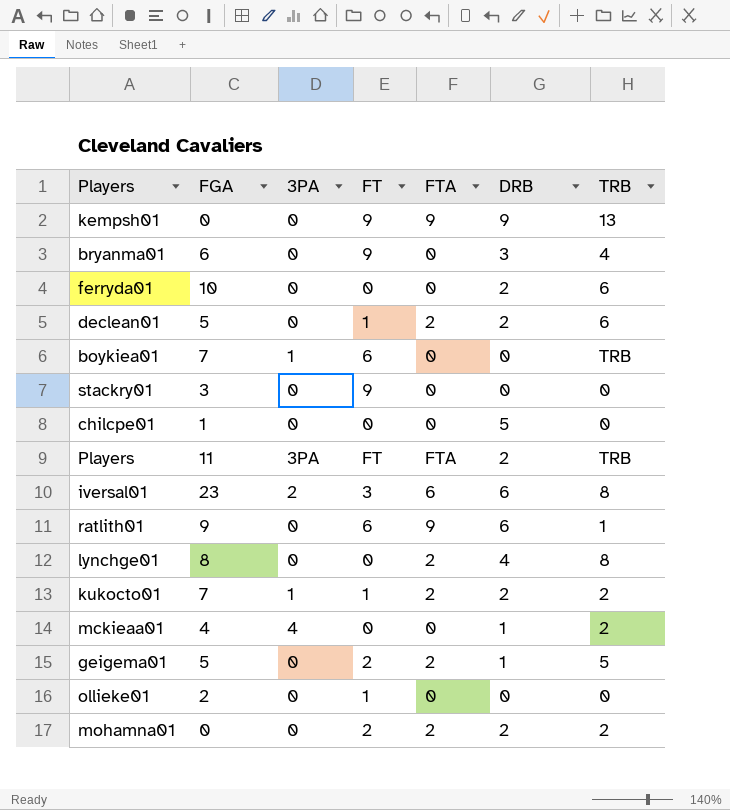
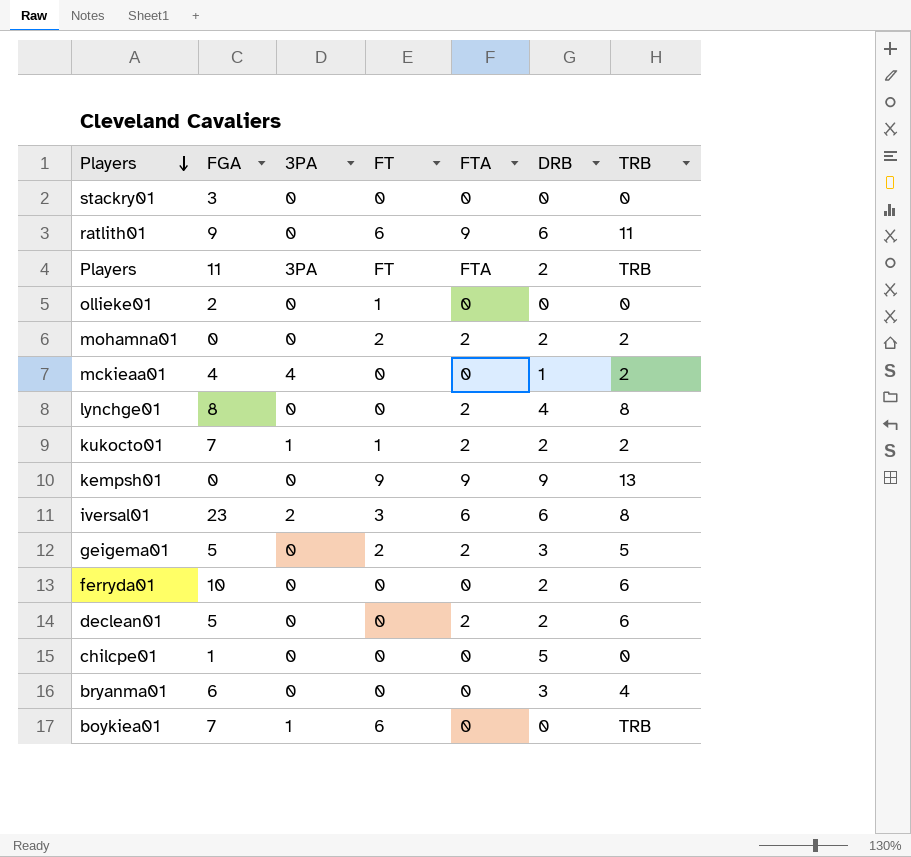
row order: none -> Players descending
stackry01 | FT: 9 -> 0
ratlith01 | TRB: 1 -> 11
geigema01 | DRB: 1 -> 3
declean01 | FT: 1 -> 0
bryanma01 | FT: 9 -> 0

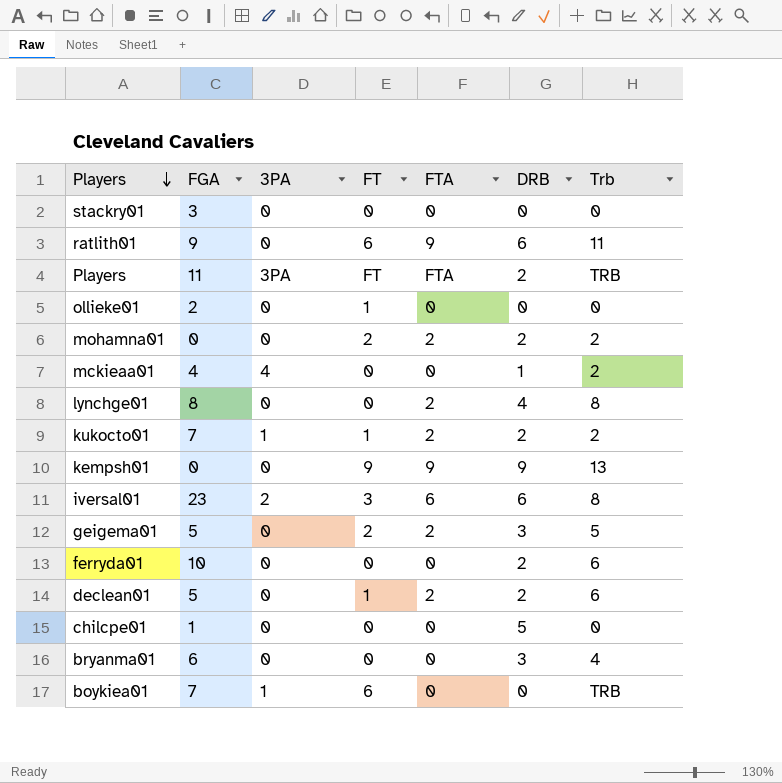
column name: TRB -> Trb
declean01 | FT: 0 -> 1

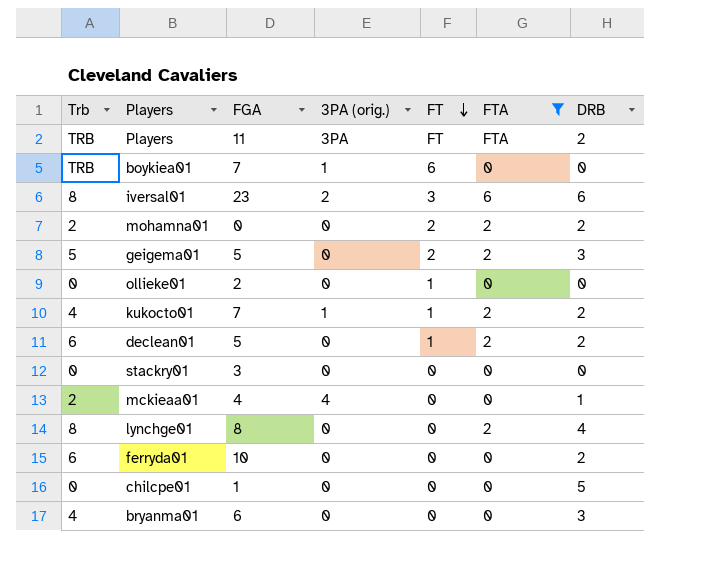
filter: none -> FTA != 9
row order: Players descending -> FT descending
column Trb | position: 7 -> 1
column name: 3PA -> 3PA (orig.)
kukocto01 | Trb: 2 -> 4

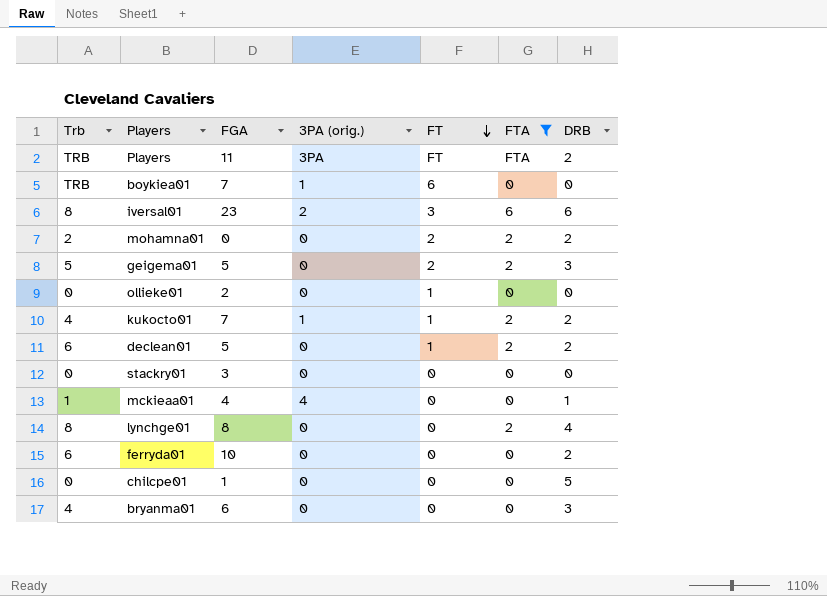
mckieaa01 | Trb: 2 -> 1

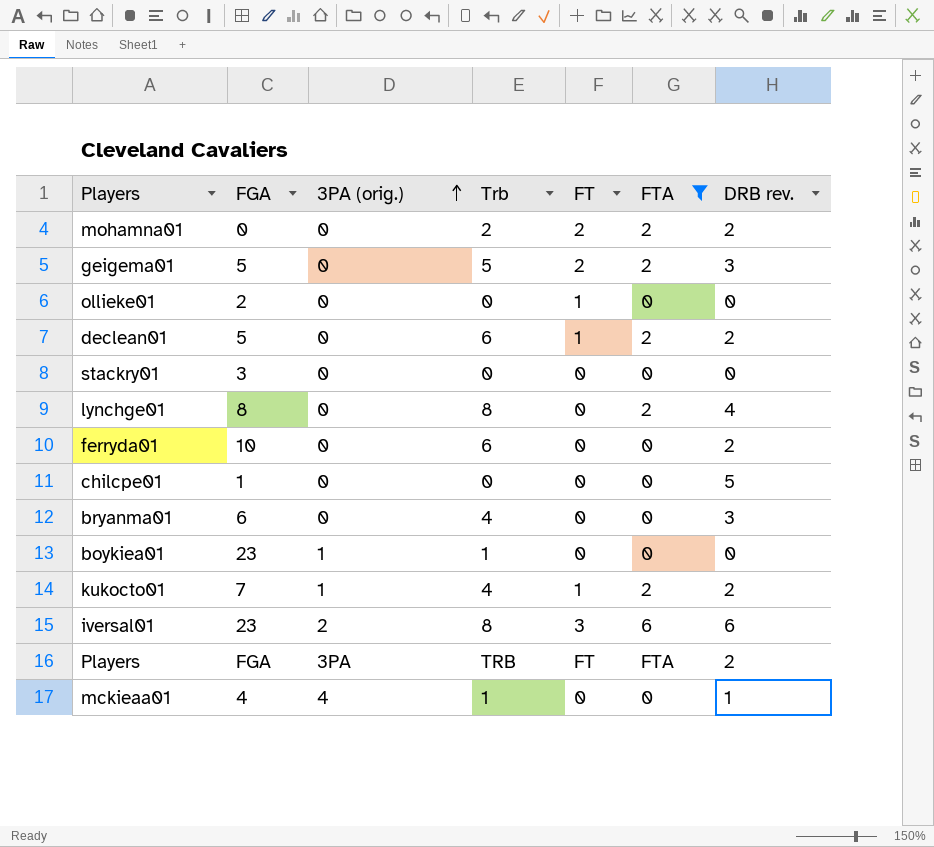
row order: FT descending -> 3PA (orig.) ascending
column Trb | position: 1 -> 4
column name: DRB -> DRB rev.
boykiea01 | FGA: 7 -> 23
boykiea01 | Trb: TRB -> 1
boykiea01 | FT: 6 -> 0
Players | FGA: 11 -> FGA

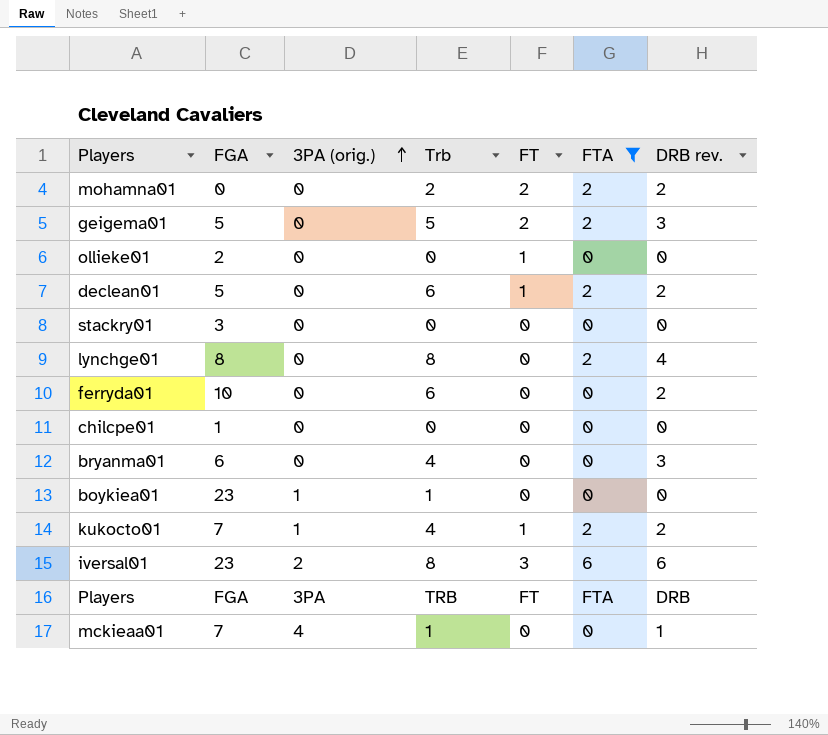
chilcpe01 | DRB rev.: 5 -> 0
Players | DRB rev.: 2 -> DRB
mckieaa01 | FGA: 4 -> 7

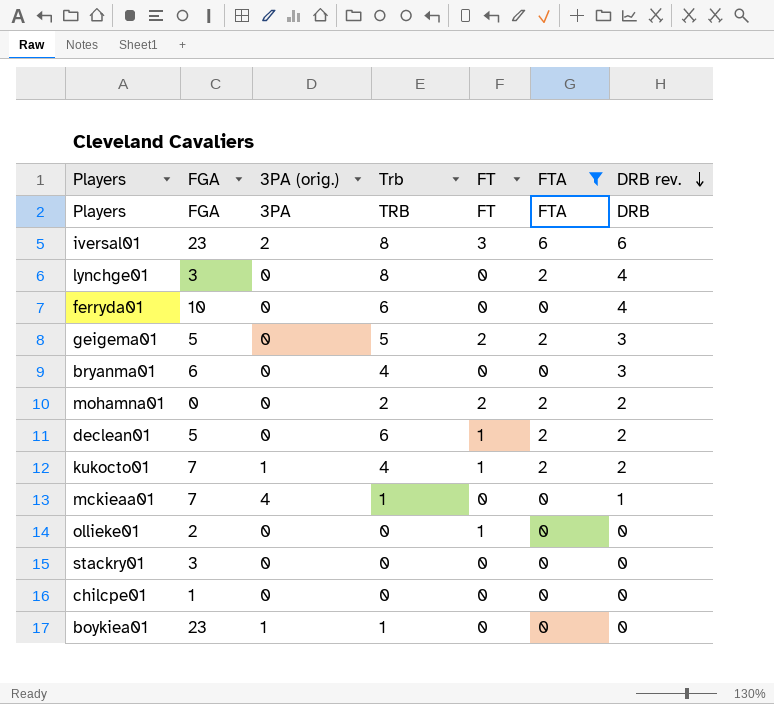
row order: 3PA (orig.) ascending -> DRB rev. descending
lynchge01 | FGA: 8 -> 3
ferryda01 | DRB rev.: 2 -> 4

